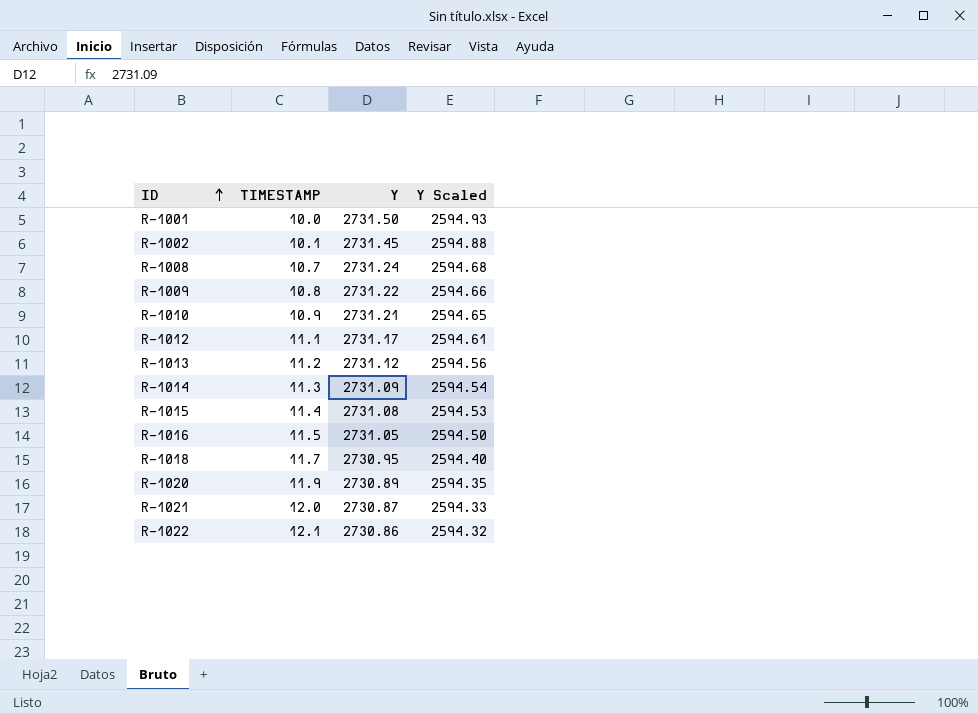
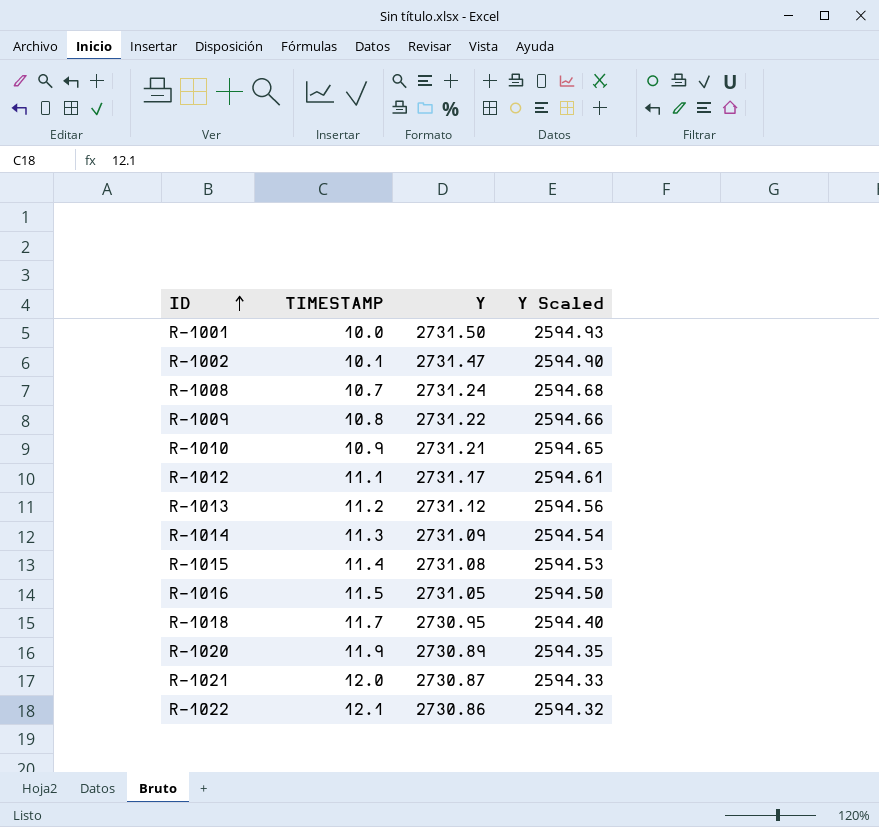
R-1002 | Y: 2731.45 -> 2731.47
R-1002 | Y Scaled: 2594.88 -> 2594.90

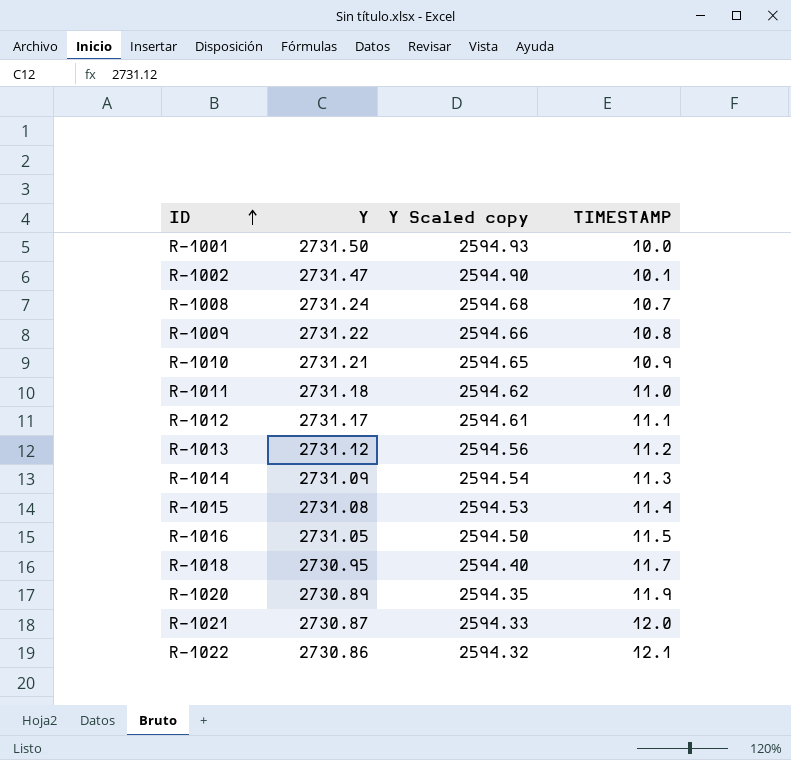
column name: Y Scaled -> Y Scaled copy
column TIMESTAMP | position: 2 -> 4
row R-1011: none -> 2731.18 | 2594.62 | 11.0

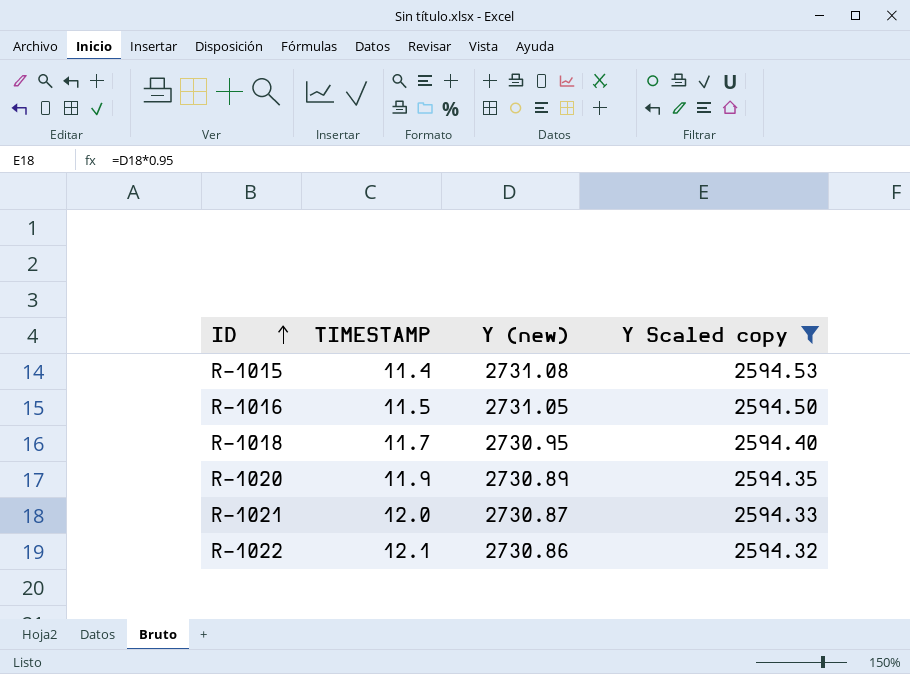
filter: none -> Y Scaled copy <= 2594.53
column TIMESTAMP | position: 4 -> 2
column name: Y -> Y (new)

